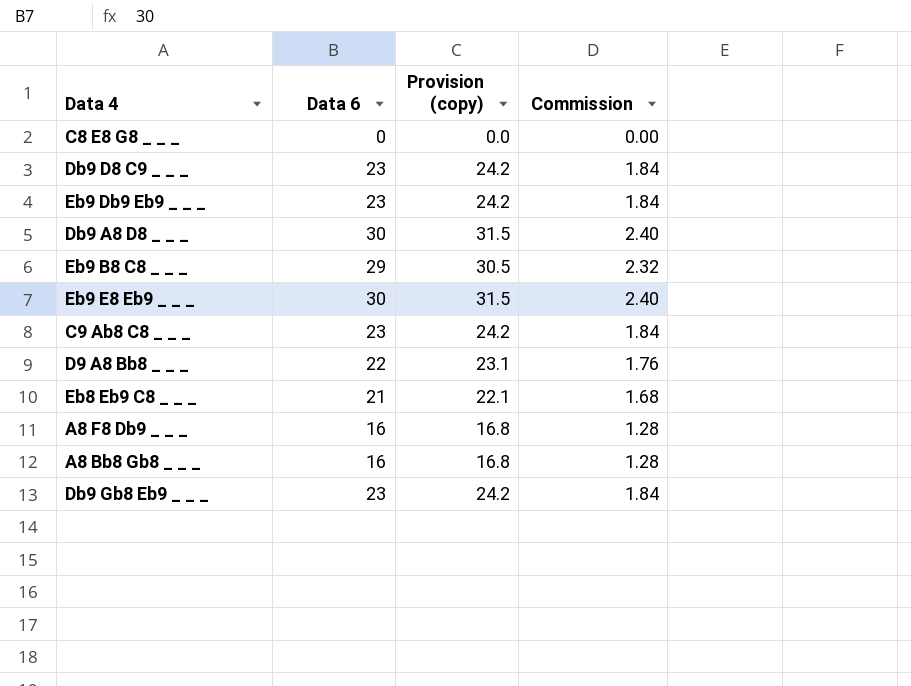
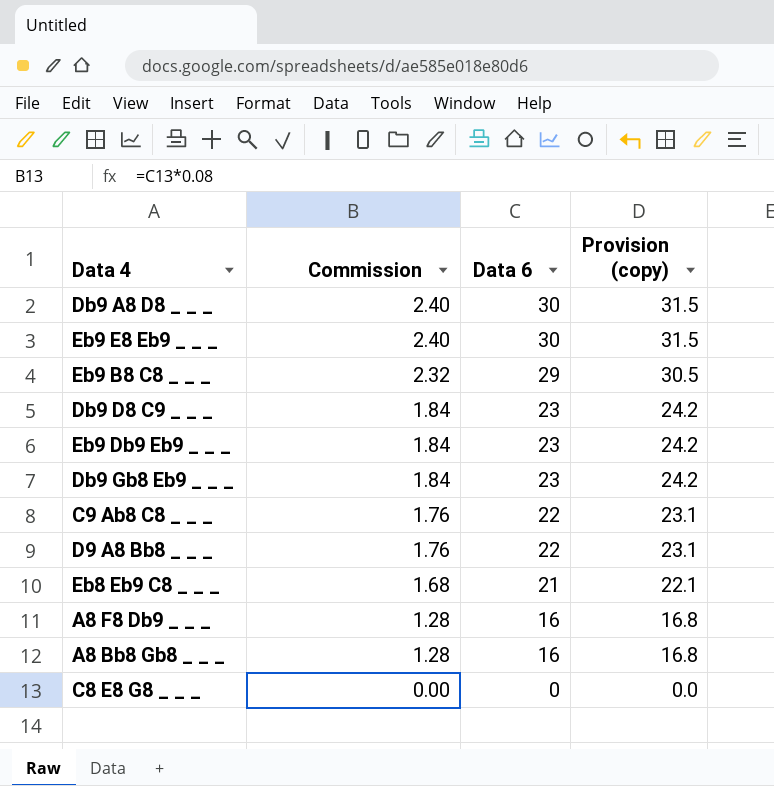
row order: none -> Commission descending
column Commission | position: 4 -> 2
C9 Ab8 C8 _ _ _ | Commission: 1.84 -> 1.76
C9 Ab8 C8 _ _ _ | Data 6: 23 -> 22
C9 Ab8 C8 _ _ _ | Provision (copy): 24.2 -> 23.1

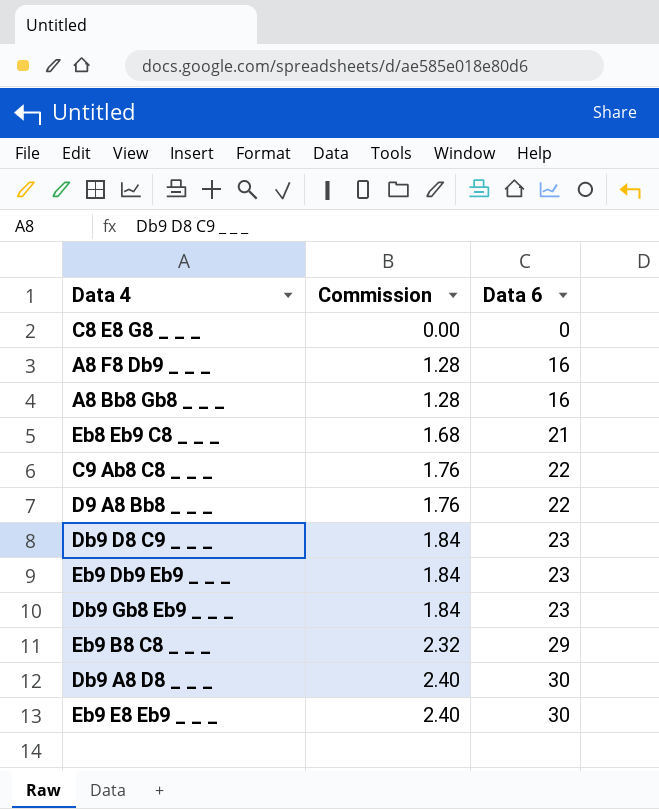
row order: Commission descending -> Commission ascending
column Provision (copy) | formula: [Data 6] * 1.05 -> none

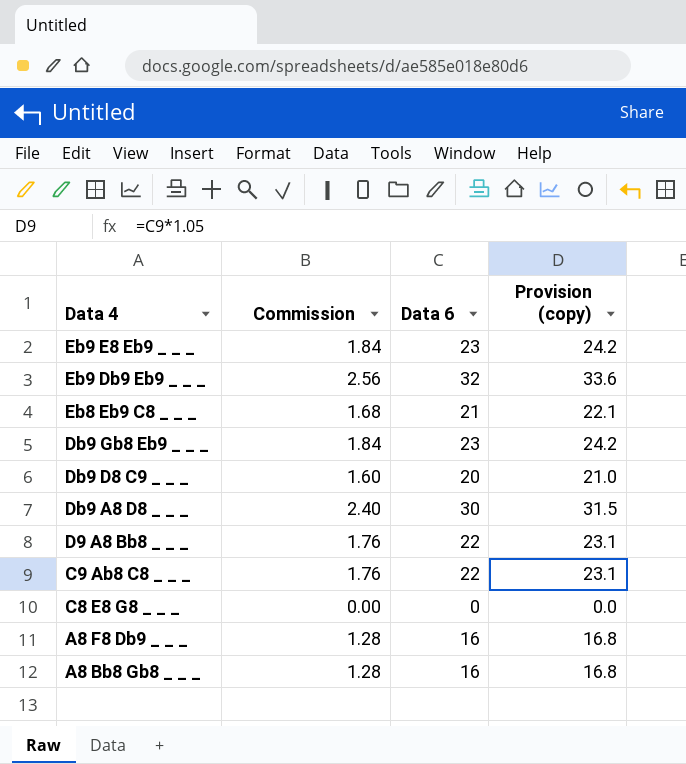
row order: Commission ascending -> Data 4 descending
column Provision (copy) | formula: none -> [Data 6] * 1.05
row Eb9 B8 C8 _ _ _: 2.32 | 29 -> none
Eb9 E8 Eb9 _ _ _ | Commission: 2.40 -> 1.84
Eb9 E8 Eb9 _ _ _ | Data 6: 30 -> 23
Eb9 Db9 Eb9 _ _ _ | Commission: 1.84 -> 2.56
Eb9 Db9 Eb9 _ _ _ | Data 6: 23 -> 32
Db9 D8 C9 _ _ _ | Commission: 1.84 -> 1.60
Db9 D8 C9 _ _ _ | Data 6: 23 -> 20

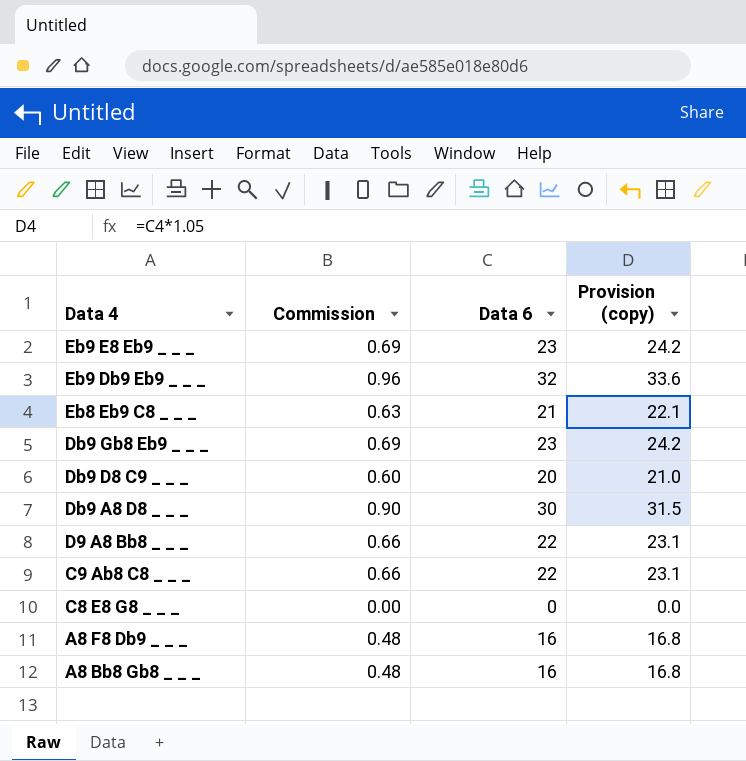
column Commission | formula: [Data 6] * 0.08 -> [Data 6] * 0.03

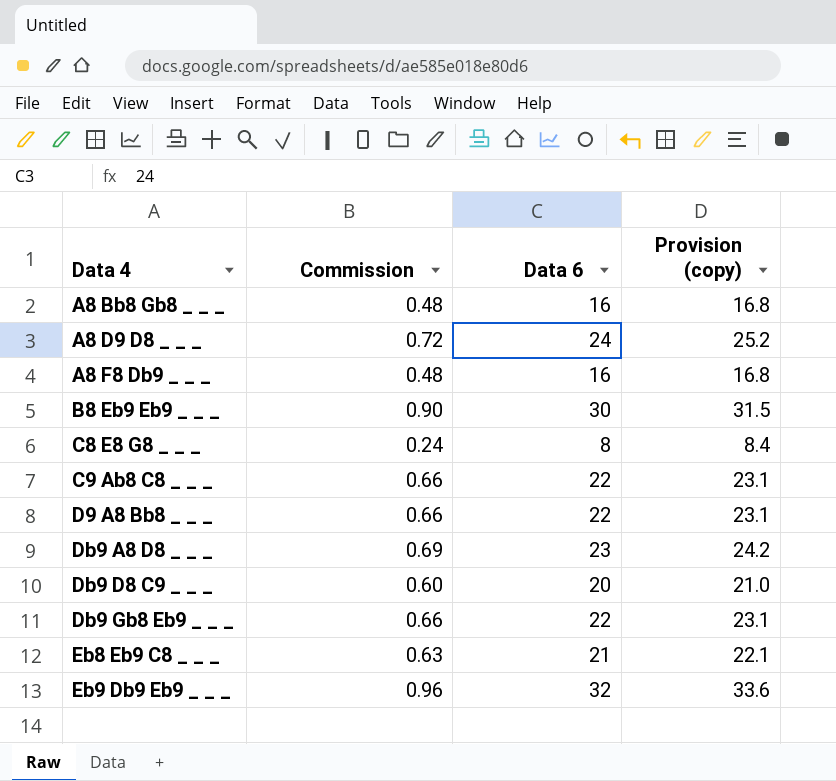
row order: Data 4 descending -> Data 4 ascending
row Eb9 E8 Eb9 _ _ _: 0.69 | 23 | 24.2 -> none
row A8 D9 D8 _ _ _: none -> 0.72 | 24 | 25.2
row B8 Eb9 Eb9 _ _ _: none -> 0.90 | 30 | 31.5
C8 E8 G8 _ _ _ | Commission: 0.00 -> 0.24
C8 E8 G8 _ _ _ | Data 6: 0 -> 8
C8 E8 G8 _ _ _ | Provision (copy): 0.0 -> 8.4
Db9 A8 D8 _ _ _ | Commission: 0.90 -> 0.69
Db9 A8 D8 _ _ _ | Data 6: 30 -> 23
Db9 A8 D8 _ _ _ | Provision (copy): 31.5 -> 24.2
Db9 Gb8 Eb9 _ _ _ | Commission: 0.69 -> 0.66
Db9 Gb8 Eb9 _ _ _ | Data 6: 23 -> 22
Db9 Gb8 Eb9 _ _ _ | Provision (copy): 24.2 -> 23.1

